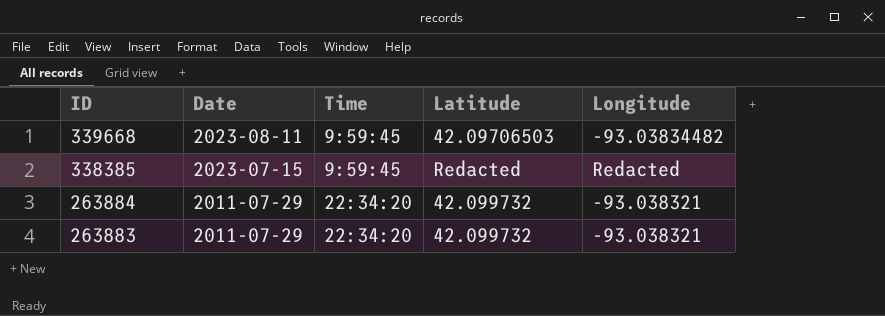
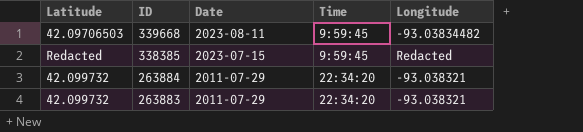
column Latitude | position: 4 -> 1

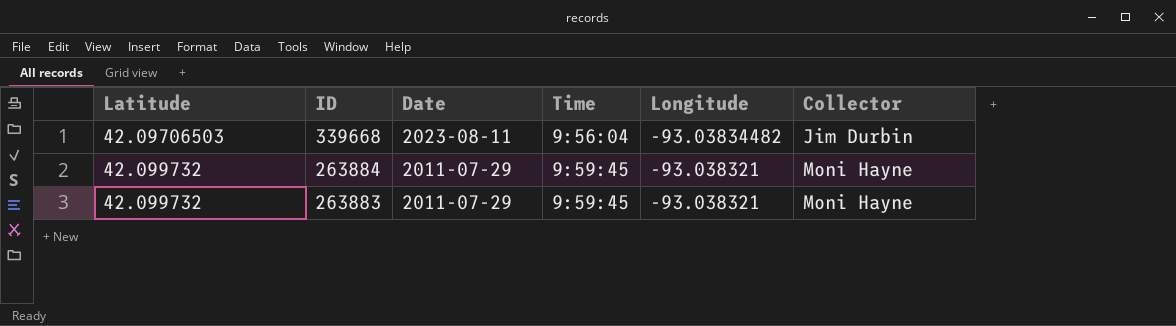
column Collector | position: none -> 6
row 338385: Redacted | 2023-07-15 | 9:59:45 | Redacted -> none
339668 | Time: 9:59:45 -> 9:56:04
263884 | Time: 22:34:20 -> 9:59:45
263883 | Time: 22:34:20 -> 9:59:45

